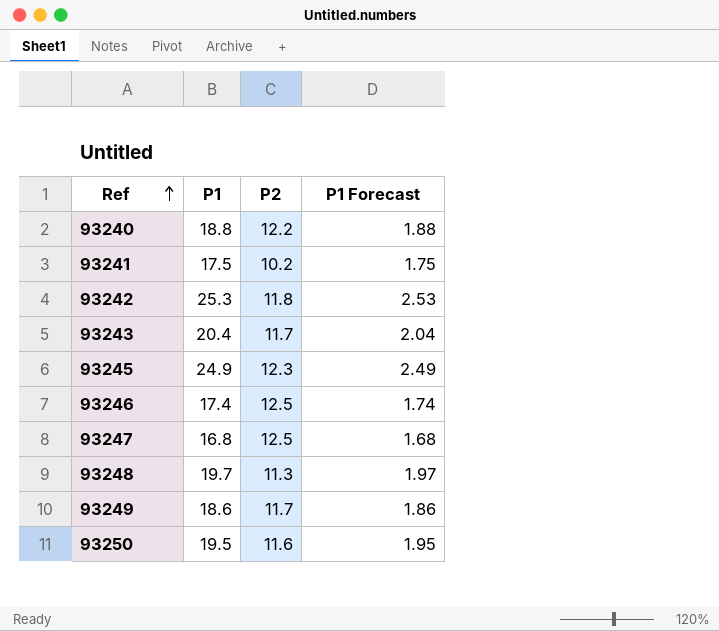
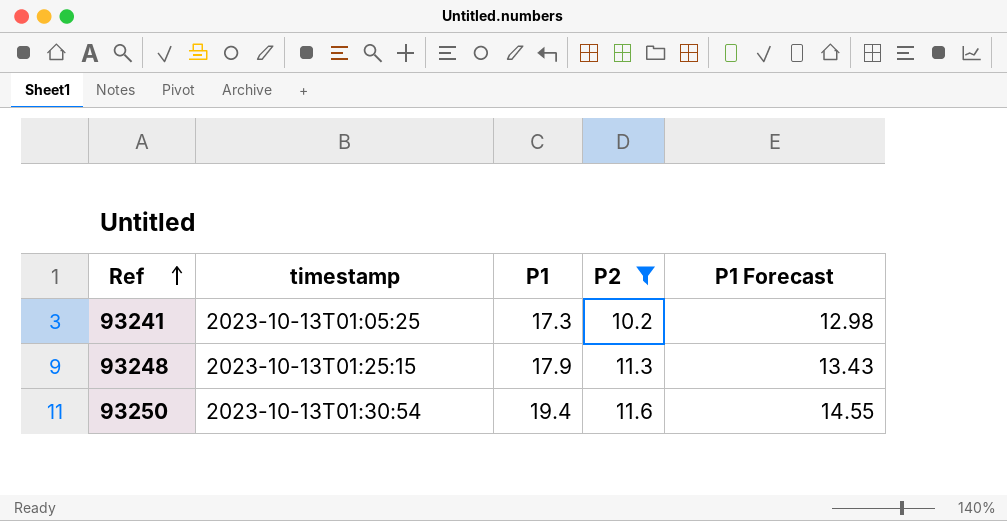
filter: none -> P2 <= 11.6
column timestamp | position: none -> 2
column P1 Forecast | formula: [P1] * 0.1 -> [P1] * 0.75
93241 | P1: 17.5 -> 17.3
93248 | P1: 19.7 -> 17.9
93250 | P1: 19.5 -> 19.4

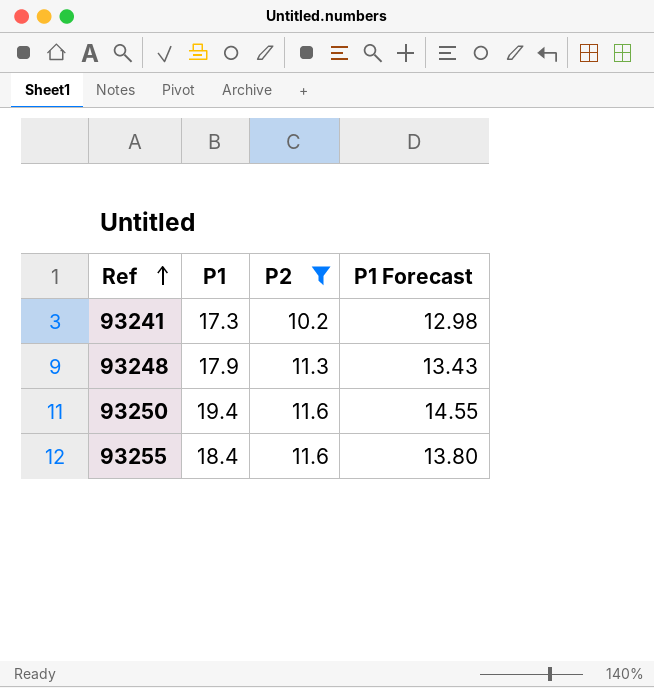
column timestamp | position: 2 -> none
row 93255: none -> 18.4 | 11.6 | 13.80

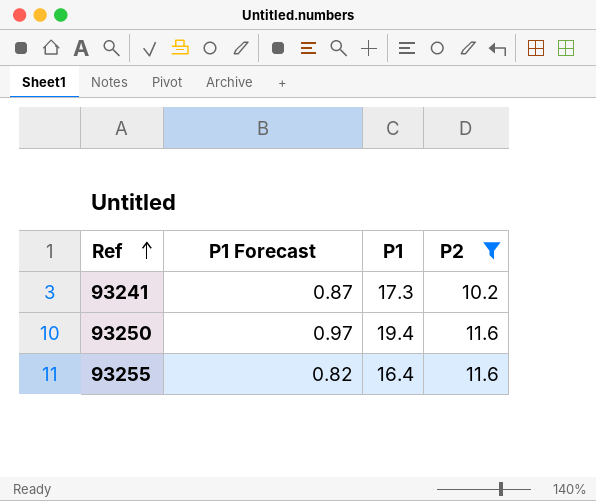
column P1 Forecast | formula: [P1] * 0.75 -> [P1] * 0.05
column P1 Forecast | position: 4 -> 2
row 93248: 17.9 | 11.3 | 13.43 -> none
93255 | P1: 18.4 -> 16.4

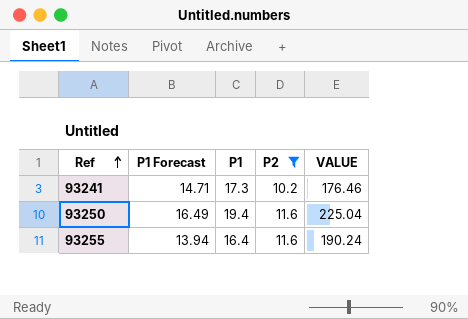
column P1 Forecast | formula: [P1] * 0.05 -> [P1] * 0.85
column VALUE | formula: none -> [P1] * [P2]

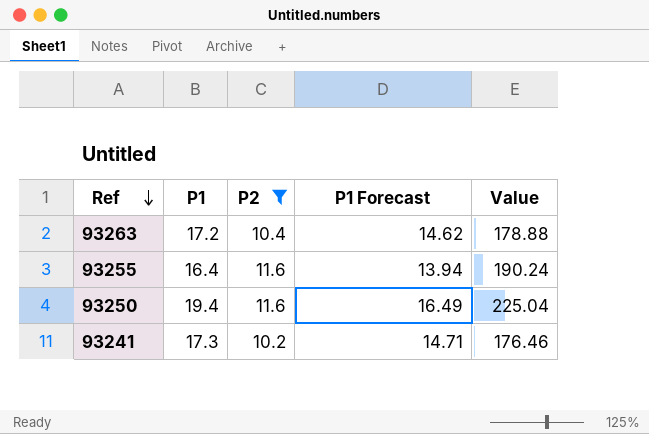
row order: Ref ascending -> Ref descending
column P1 Forecast | position: 2 -> 4
column name: VALUE -> Value
row 93263: none -> 17.2 | 10.4 | 14.62 | 178.88

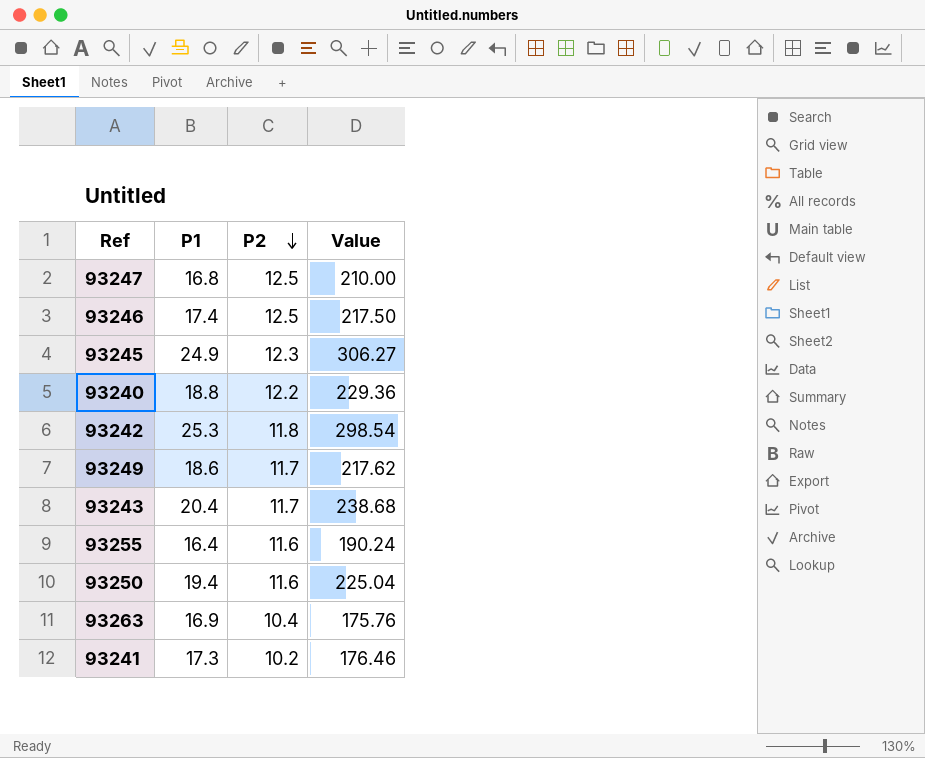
filter: P2 <= 11.6 -> none
row order: Ref descending -> P2 descending
column P1 Forecast | formula: [P1] * 0.85 -> none
93263 | P1: 17.2 -> 16.9
93263 | Value: 178.88 -> 175.76

